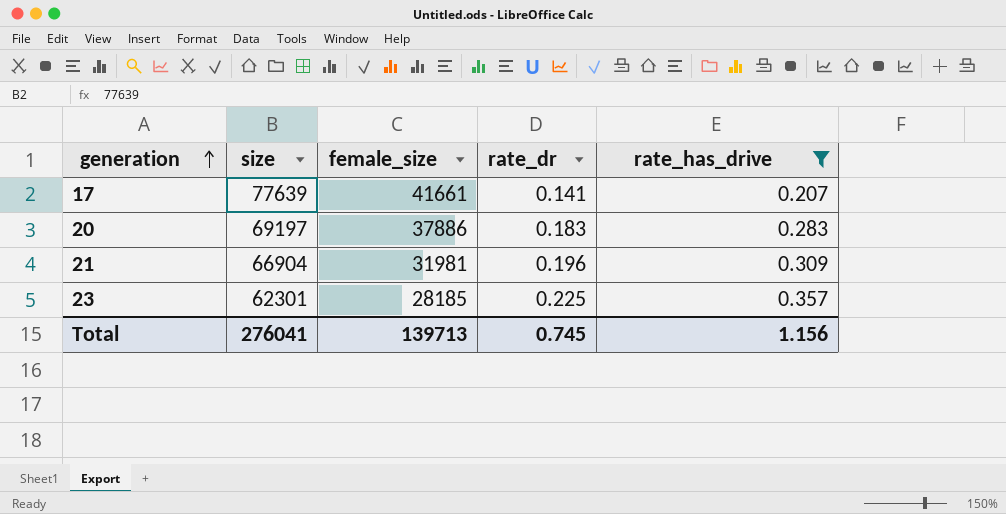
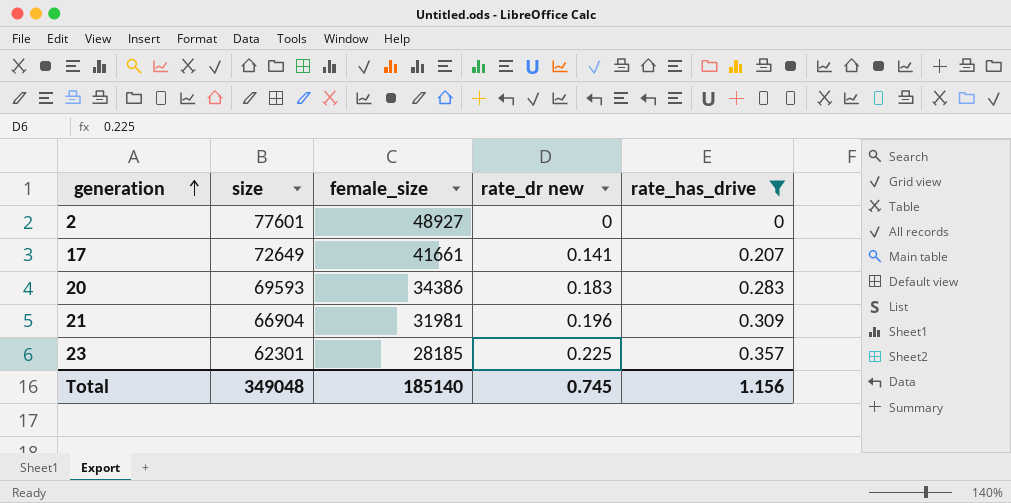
column name: rate_dr -> rate_dr new
row 2: none -> 77601 | 48927 | 0 | 0
17 | size: 77639 -> 72649
20 | size: 69197 -> 69593
20 | female_size: 37886 -> 34386
Total | size: 276041 -> 349048
Total | female_size: 139713 -> 185140

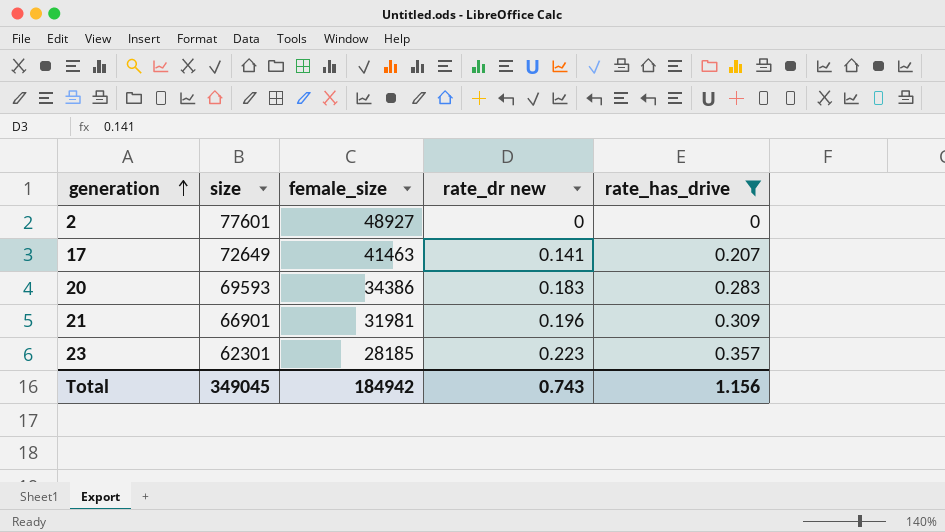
17 | female_size: 41661 -> 41463
21 | size: 66904 -> 66901
23 | rate_dr new: 0.225 -> 0.223
Total | size: 349048 -> 349045
Total | female_size: 185140 -> 184942
Total | rate_dr new: 0.745 -> 0.743

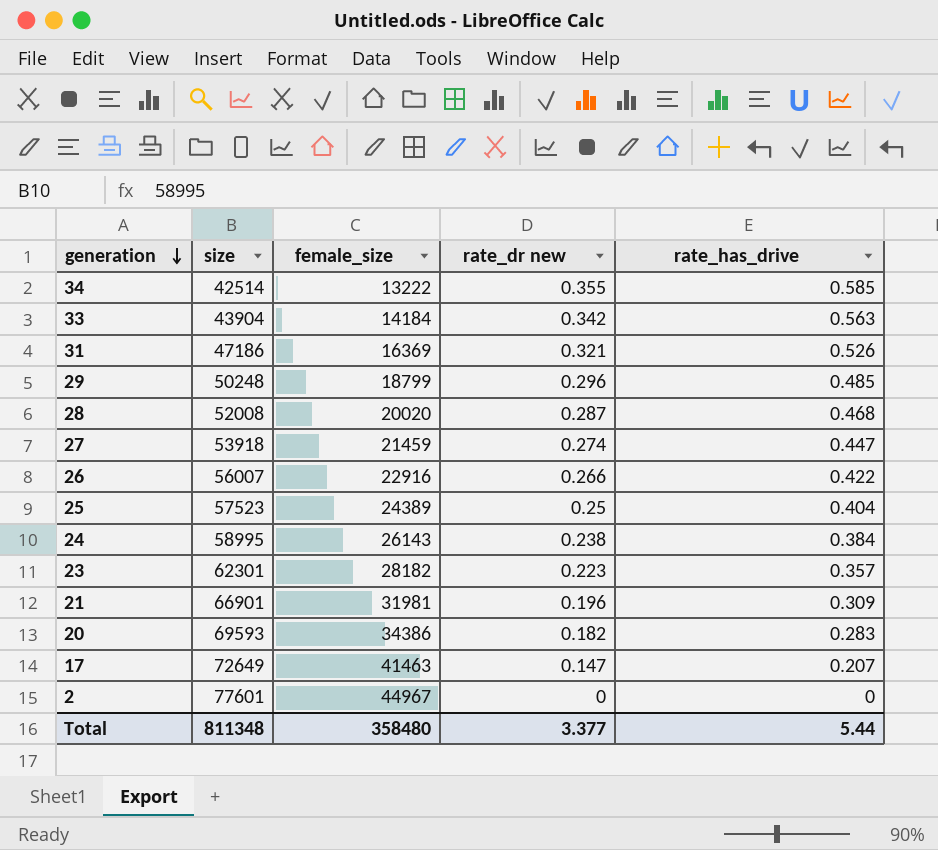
filter: rate_has_drive <= 0.357 -> none
row order: generation ascending -> generation descending
23 | female_size: 28185 -> 28182
20 | rate_dr new: 0.183 -> 0.182
17 | rate_dr new: 0.141 -> 0.147
2 | female_size: 48927 -> 44967
Total | size: 349045 -> 811348
Total | female_size: 184942 -> 358480
Total | rate_dr new: 0.743 -> 3.377
Total | rate_has_drive: 1.156 -> 5.44

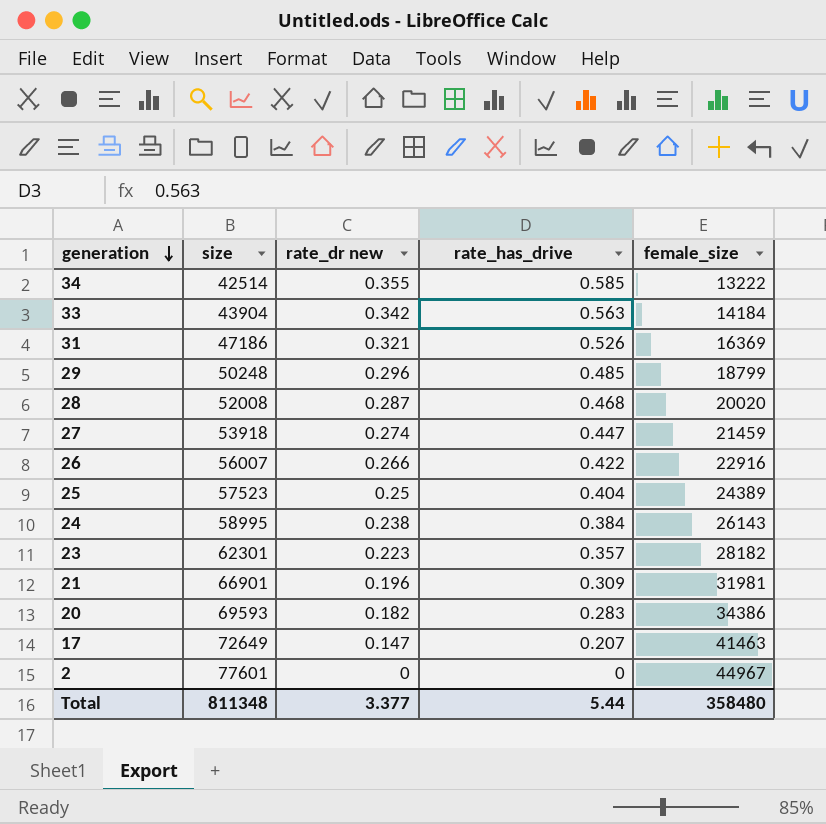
column female_size | position: 3 -> 5

